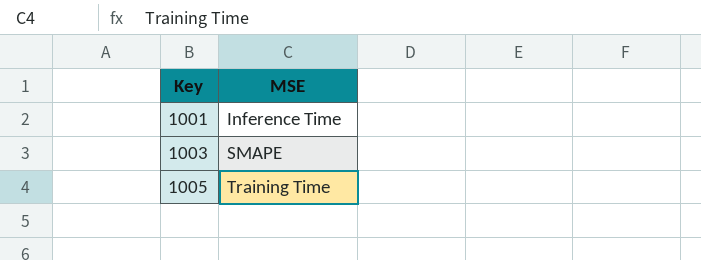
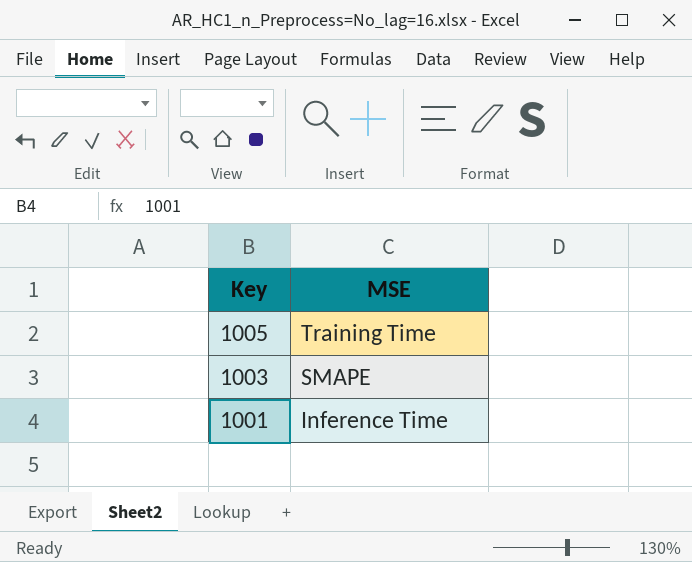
row order: Key ascending -> Key descending

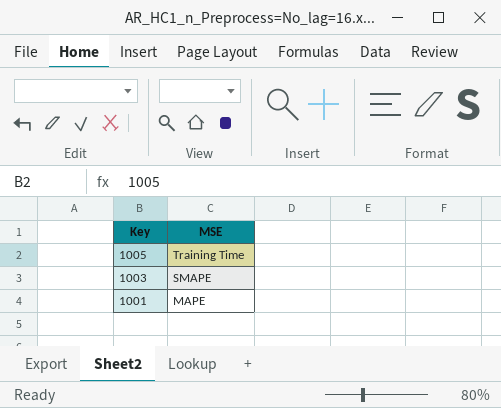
1001 | MSE: Inference Time -> MAPE

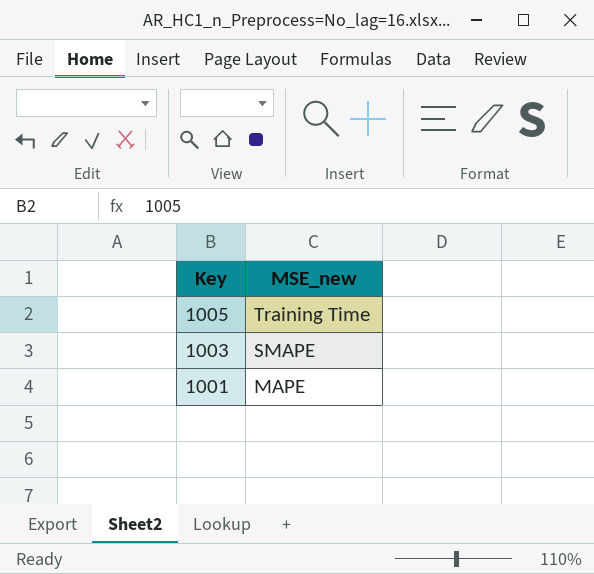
column name: MSE -> MSE_new

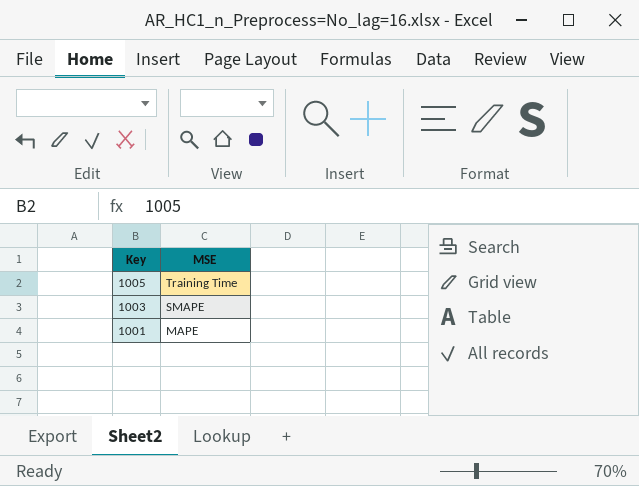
column name: MSE_new -> MSE

